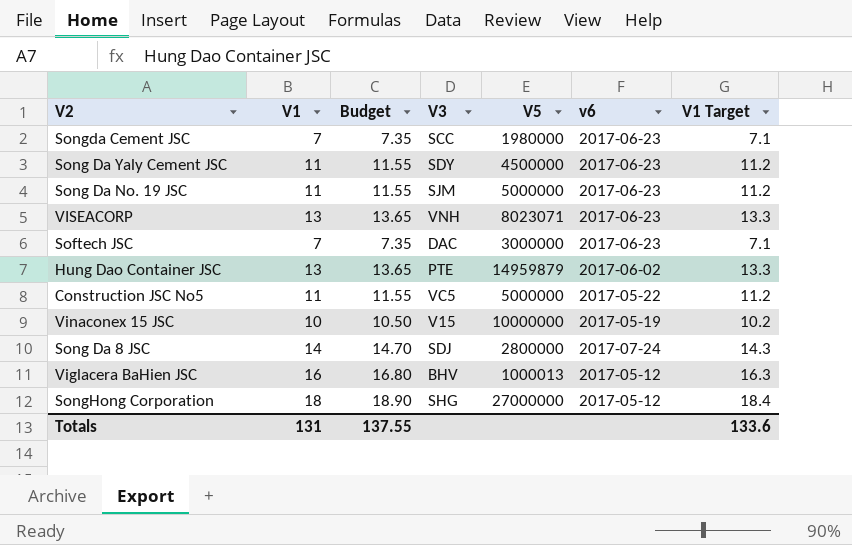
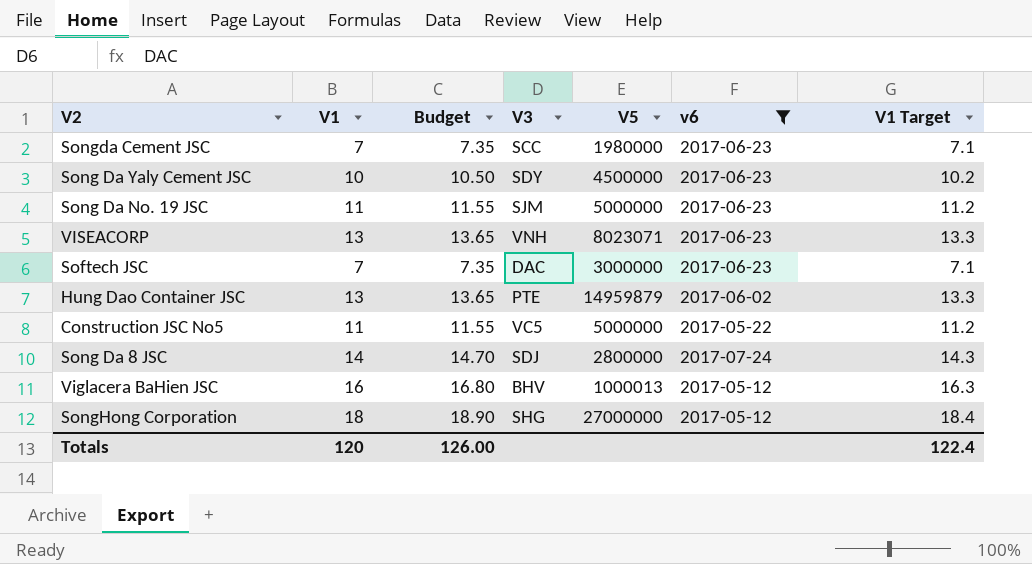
filter: none -> v6 != 2017-05-19
Song Da Yaly Cement JSC | V1: 11 -> 10
Song Da Yaly Cement JSC | Budget: 11.55 -> 10.50
Song Da Yaly Cement JSC | V1 Target: 11.2 -> 10.2
Totals | V1: 131 -> 120
Totals | Budget: 137.55 -> 126.00
Totals | V1 Target: 133.6 -> 122.4

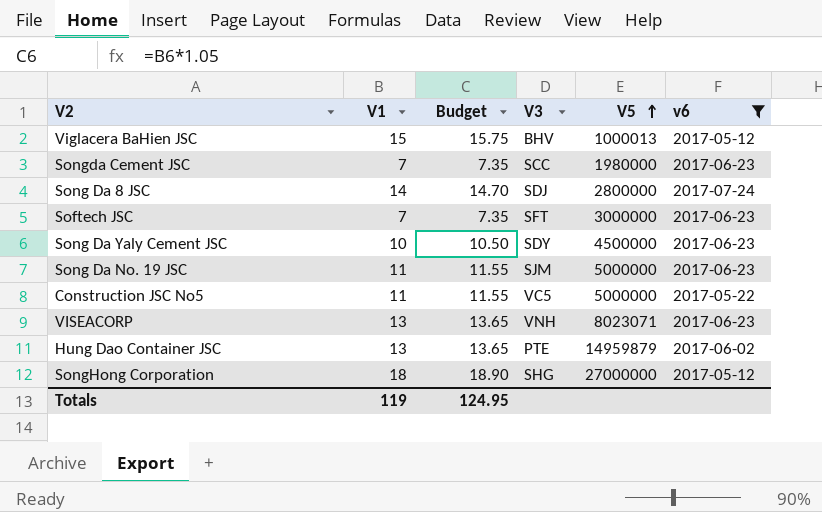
row order: none -> V5 ascending
column V1 Target | formula: [V1] * 1.02 -> none
Viglacera BaHien JSC | V1: 16 -> 15
Viglacera BaHien JSC | Budget: 16.80 -> 15.75
Softech JSC | V3: DAC -> SFT
Totals | V1: 120 -> 119
Totals | Budget: 126.00 -> 124.95

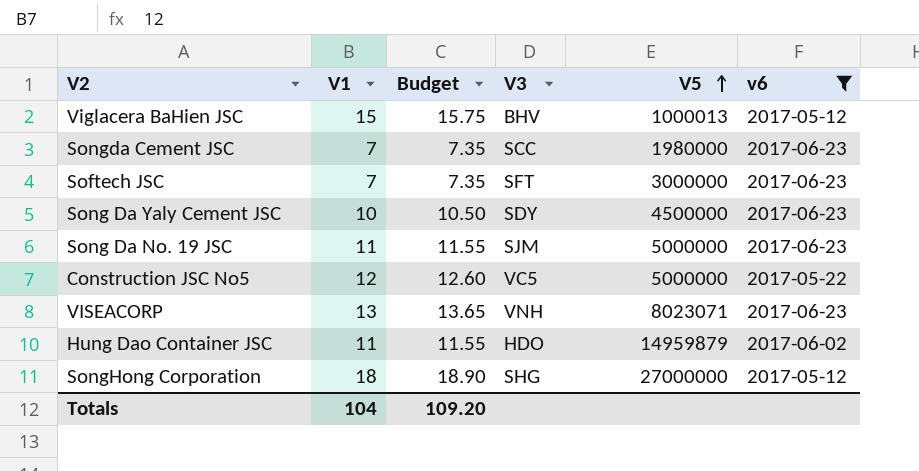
row Song Da 8 JSC: 14 | 14.70 | SDJ | 2800000 | 2017-07-24 -> none
Construction JSC No5 | V1: 11 -> 12
Construction JSC No5 | Budget: 11.55 -> 12.60
Hung Dao Container JSC | V1: 13 -> 11
Hung Dao Container JSC | Budget: 13.65 -> 11.55
Hung Dao Container JSC | V3: PTE -> HDO
Totals | V1: 119 -> 104
Totals | Budget: 124.95 -> 109.20

